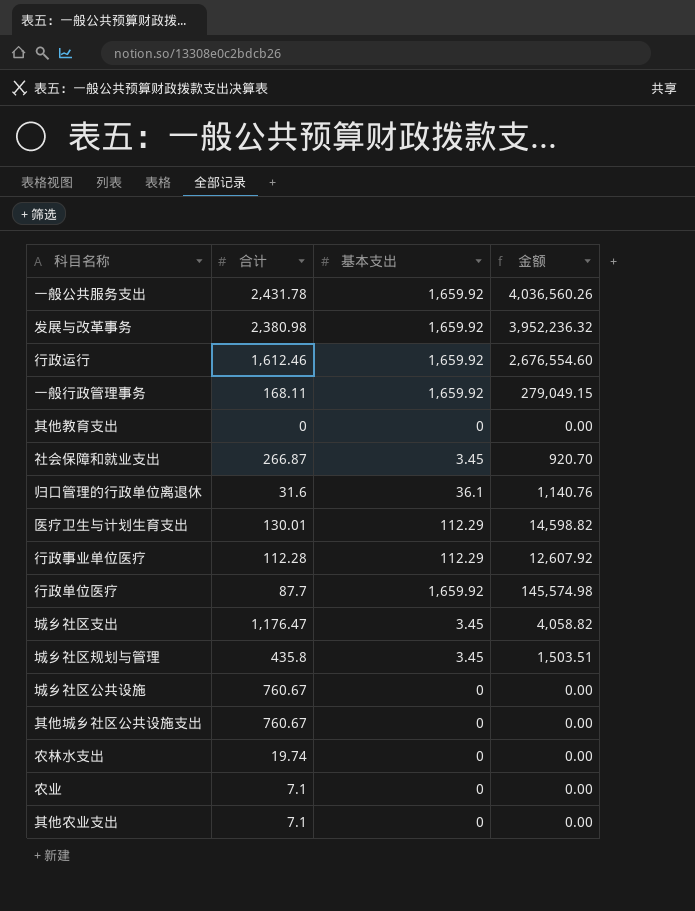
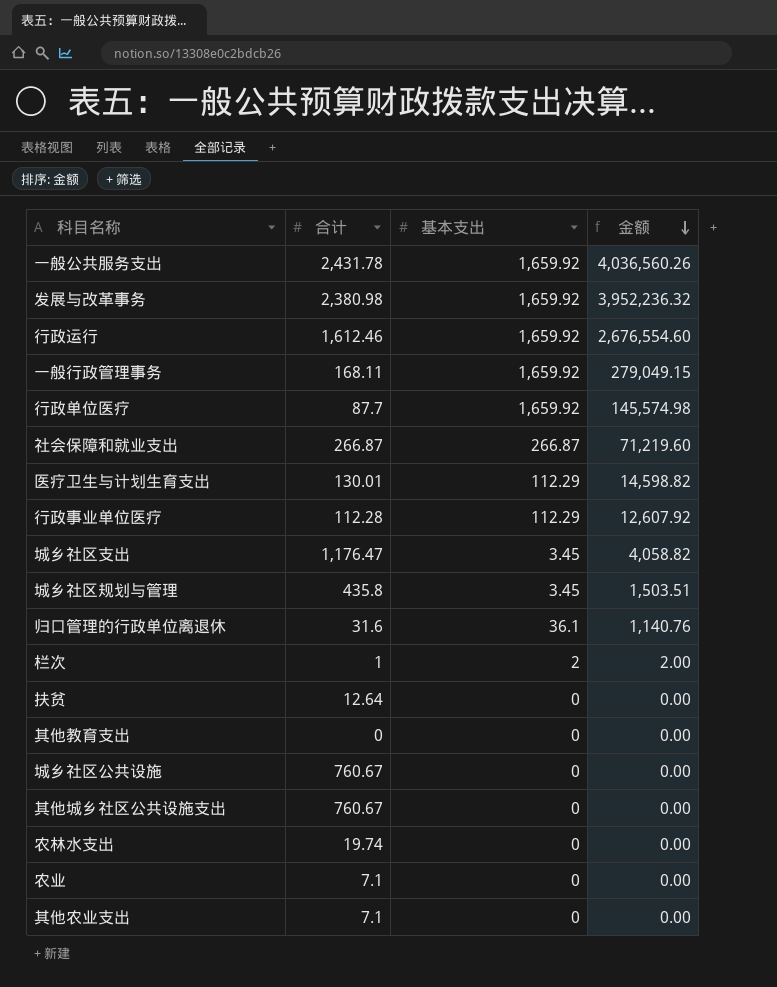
row order: none -> 金额 descending
社会保障和就业支出 | 基本支出: 3.45 -> 266.87
社会保障和就业支出 | 金额: 920.70 -> 71,219.60
row 栏次: none -> 1 | 2 | 2.00
row 扶贫: none -> 12.64 | 0 | 0.00

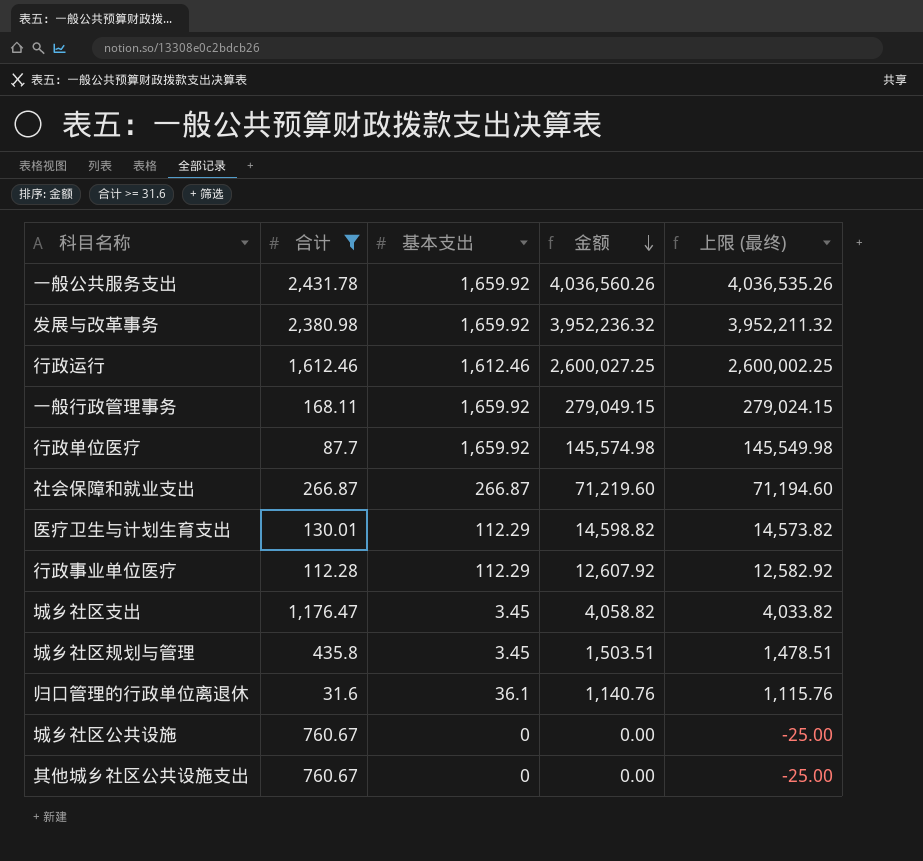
filter: none -> 合计 >= 31.6
column 上限 (最终) | formula: none -> [金额] - 25
行政运行 | 基本支出: 1,659.92 -> 1,612.46
行政运行 | 金额: 2,676,554.60 -> 2,600,027.25

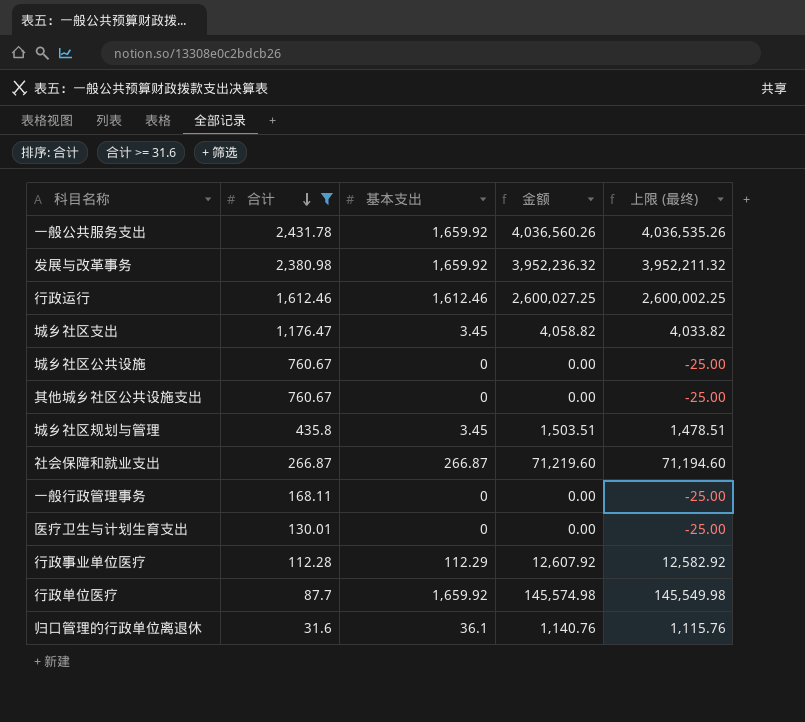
row order: 金额 descending -> 合计 descending
一般行政管理事务 | 基本支出: 1,659.92 -> 0
一般行政管理事务 | 金额: 279,049.15 -> 0.00
一般行政管理事务 | 上限 (最终): 279,024.15 -> -25.00
医疗卫生与计划生育支出 | 基本支出: 112.29 -> 0
医疗卫生与计划生育支出 | 金额: 14,598.82 -> 0.00
医疗卫生与计划生育支出 | 上限 (最终): 14,573.82 -> -25.00

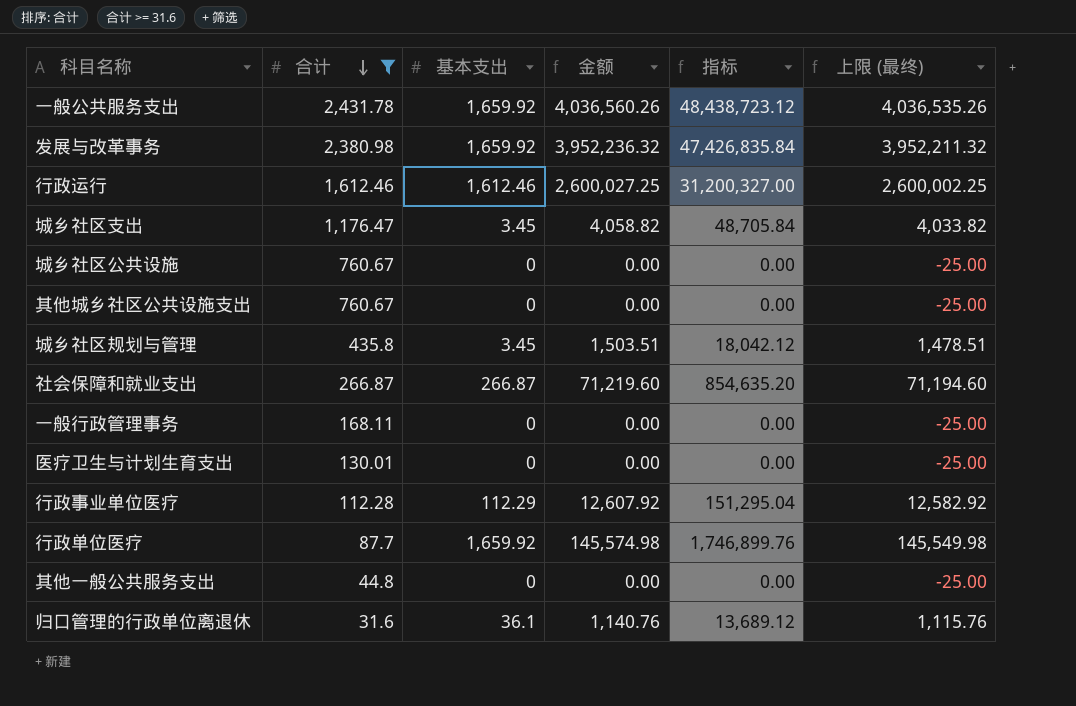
column 指标 | formula: none -> [金额] * 12
row 其他一般公共服务支出: none -> 44.8 | 0 | 0.00 | 0.00 | -25.00

